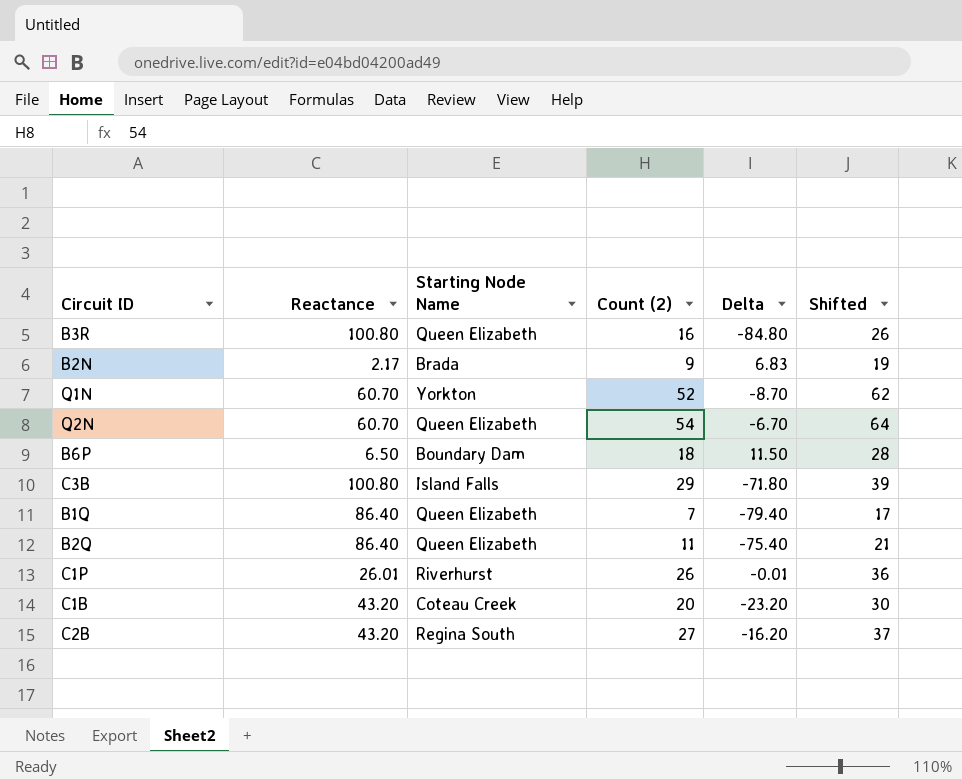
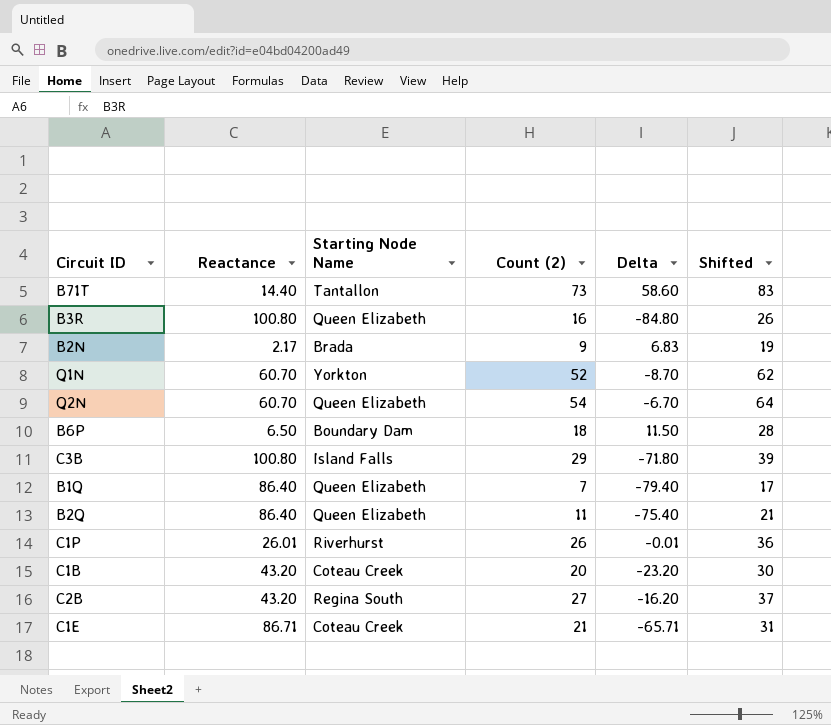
row B71T: none -> 14.40 | Tantallon | 73 | 58.60 | 83
row C1E: none -> 86.71 | Coteau Creek | 21 | -65.71 | 31

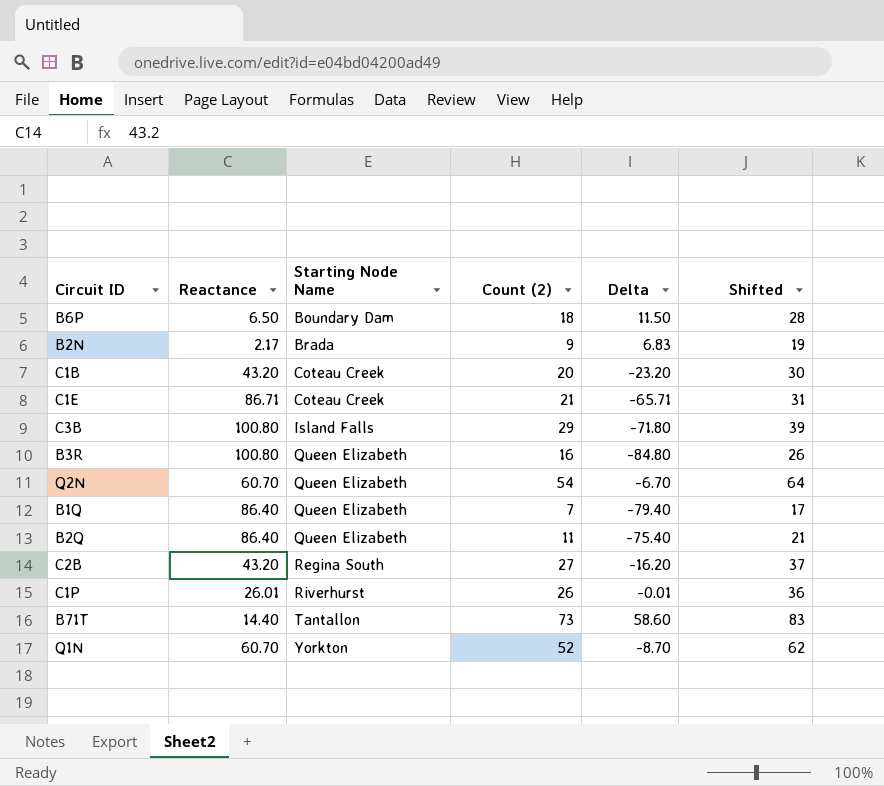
row order: none -> Starting Node Name ascending

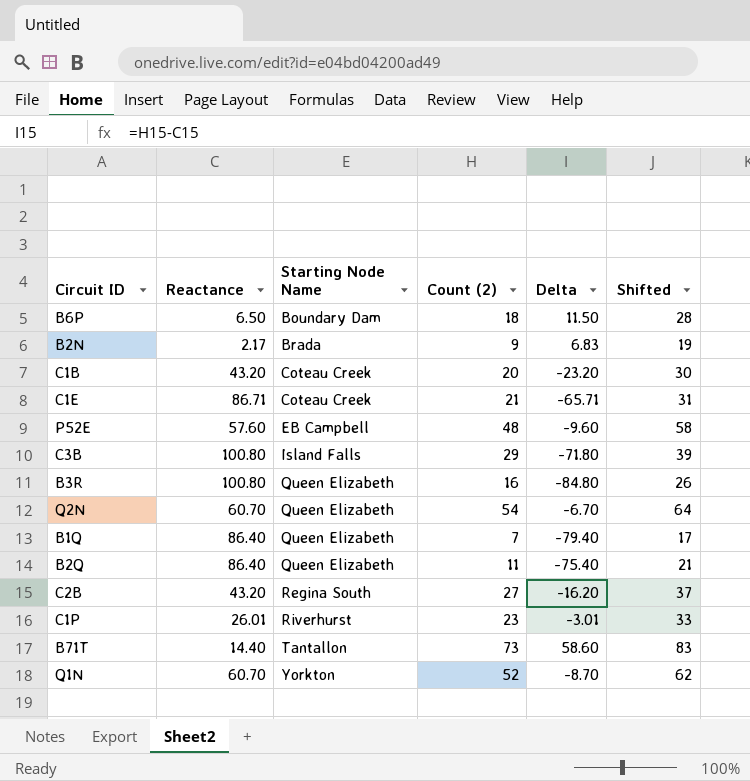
row P52E: none -> 57.60 | EB Campbell | 48 | -9.60 | 58
C1P | Count (2): 26 -> 23
C1P | Delta: -0.01 -> -3.01
C1P | Shifted: 36 -> 33

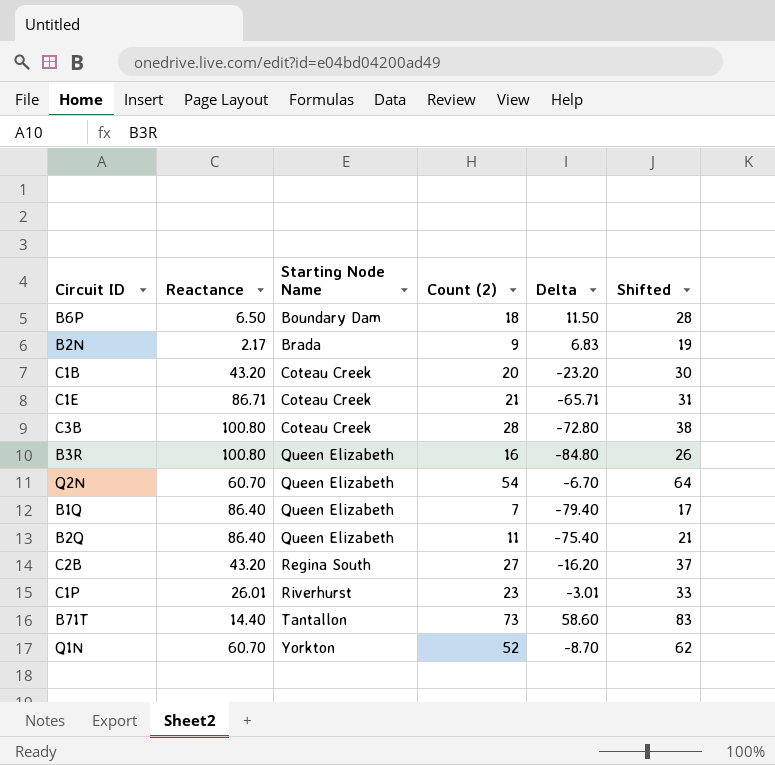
row P52E: 57.60 | EB Campbell | 48 | -9.60 | 58 -> none
C3B | Starting Node Name: Island Falls -> Coteau Creek
C3B | Count (2): 29 -> 28
C3B | Delta: -71.80 -> -72.80
C3B | Shifted: 39 -> 38

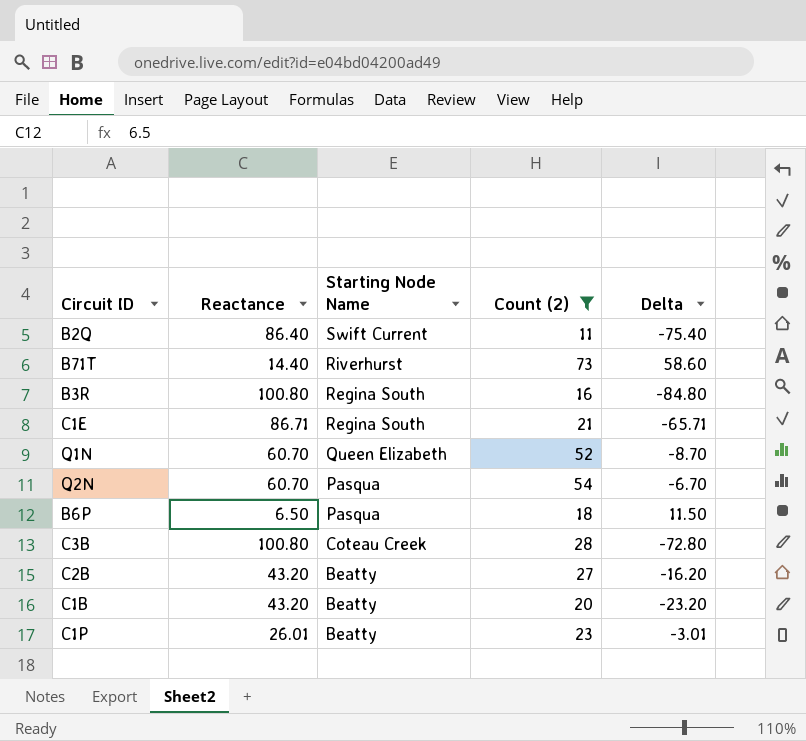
filter: none -> Count (2) >= 11
row order: Starting Node Name ascending -> Starting Node Name descending
column Shifted | formula: [Count (2)] + 10 -> none
B2Q | Starting Node Name: Queen Elizabeth -> Swift Current
B71T | Starting Node Name: Tantallon -> Riverhurst
B3R | Starting Node Name: Queen Elizabeth -> Regina South
C1E | Starting Node Name: Coteau Creek -> Regina South
Q1N | Starting Node Name: Yorkton -> Queen Elizabeth
Q2N | Starting Node Name: Queen Elizabeth -> Pasqua
B6P | Starting Node Name: Boundary Dam -> Pasqua
C2B | Starting Node Name: Regina South -> Beatty
C1B | Starting Node Name: Coteau Creek -> Beatty
C1P | Starting Node Name: Riverhurst -> Beatty

